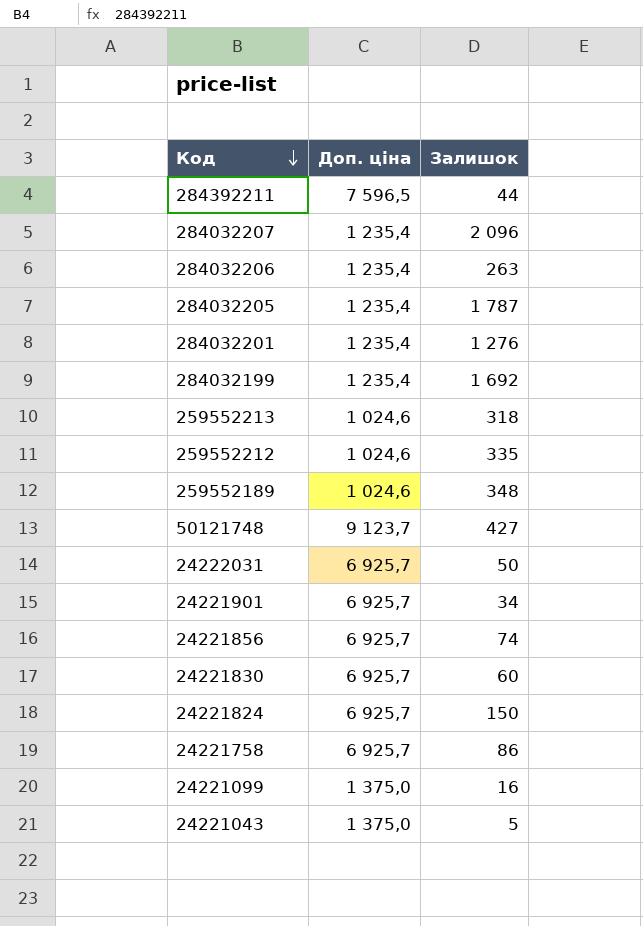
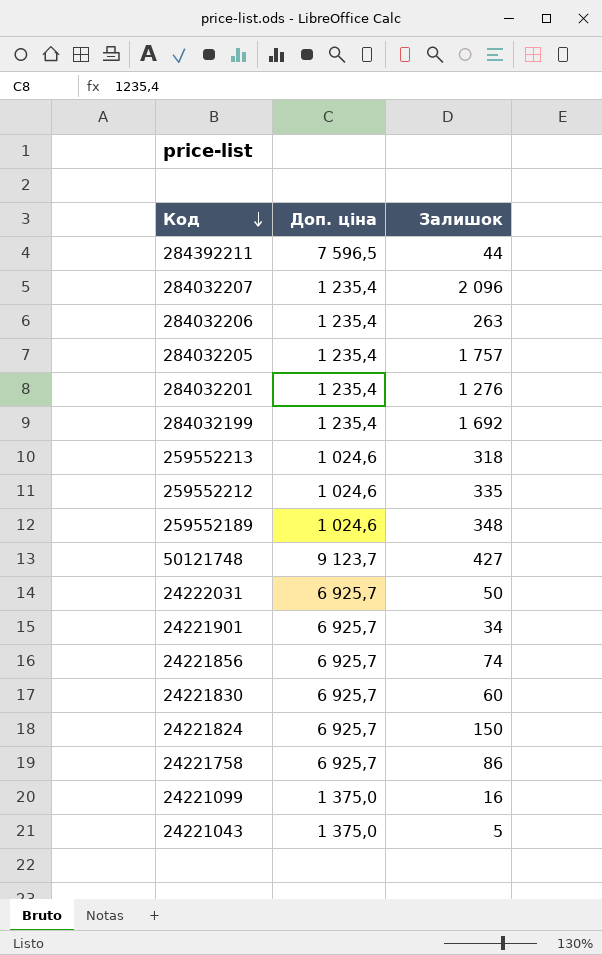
284032205 | Залишок: 1 787 -> 1 757

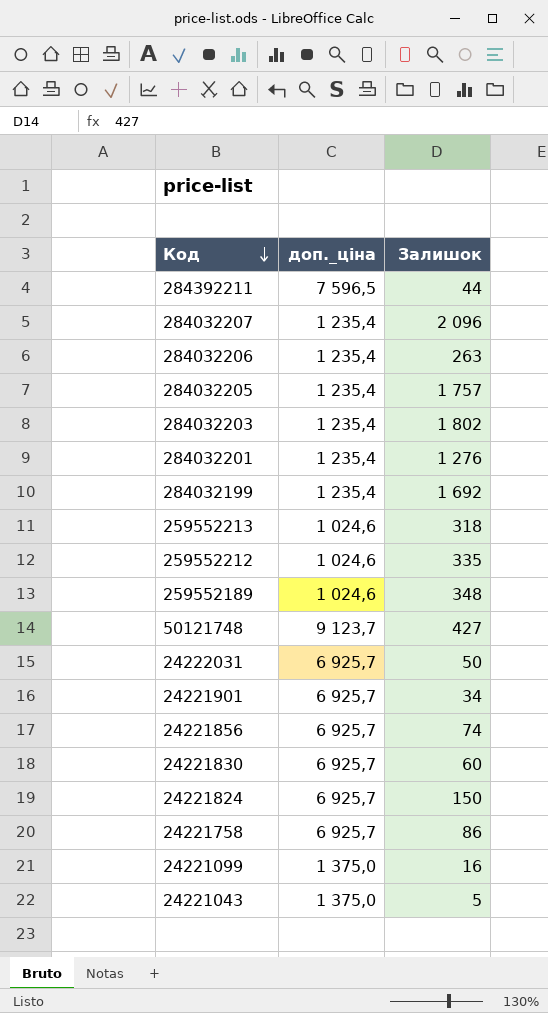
column name: Доп. ціна -> доп._ціна
row 284032203: none -> 1 235,4 | 1 802

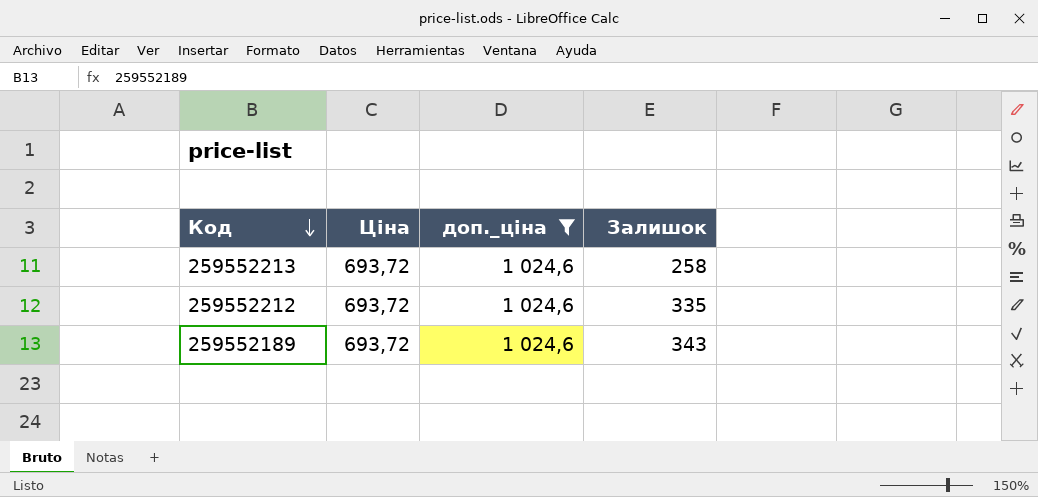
filter: none -> доп._ціна = 1 024,6
column Ціна | position: none -> 2
259552213 | Залишок: 318 -> 258
259552189 | Залишок: 348 -> 343

